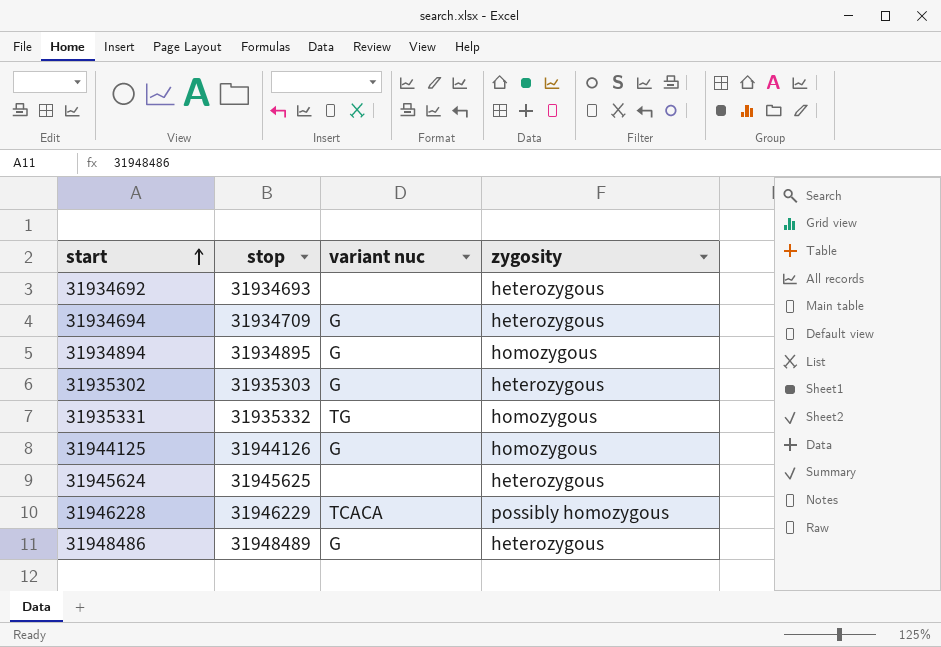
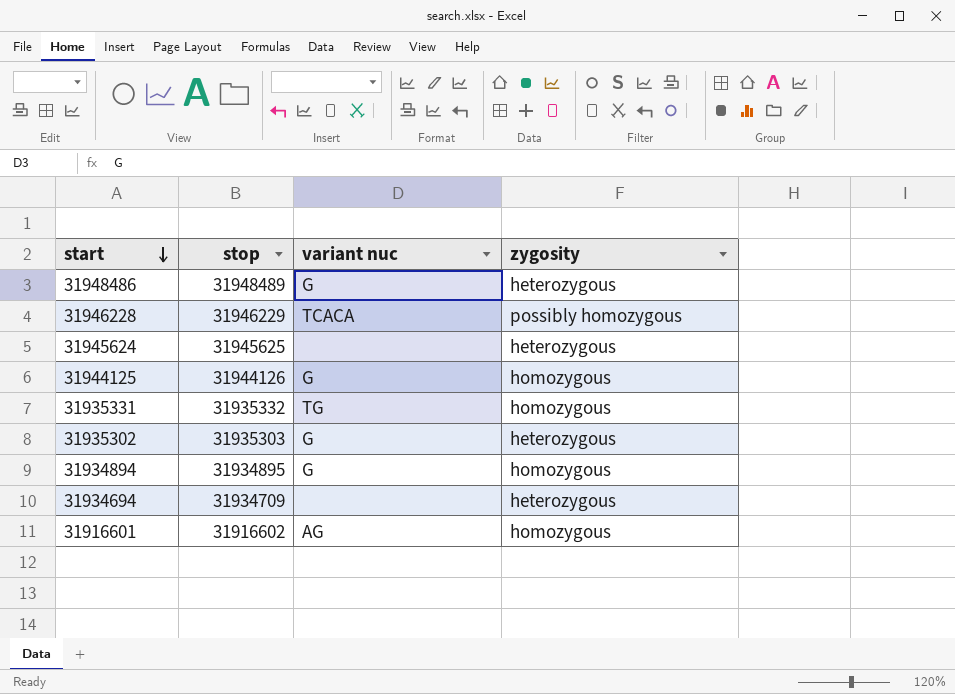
row order: start ascending -> start descending
row 31934692: 31934693 | none | heterozygous -> none
31934694 | variant nuc: G -> none
row 31916601: none -> 31916602 | AG | homozygous

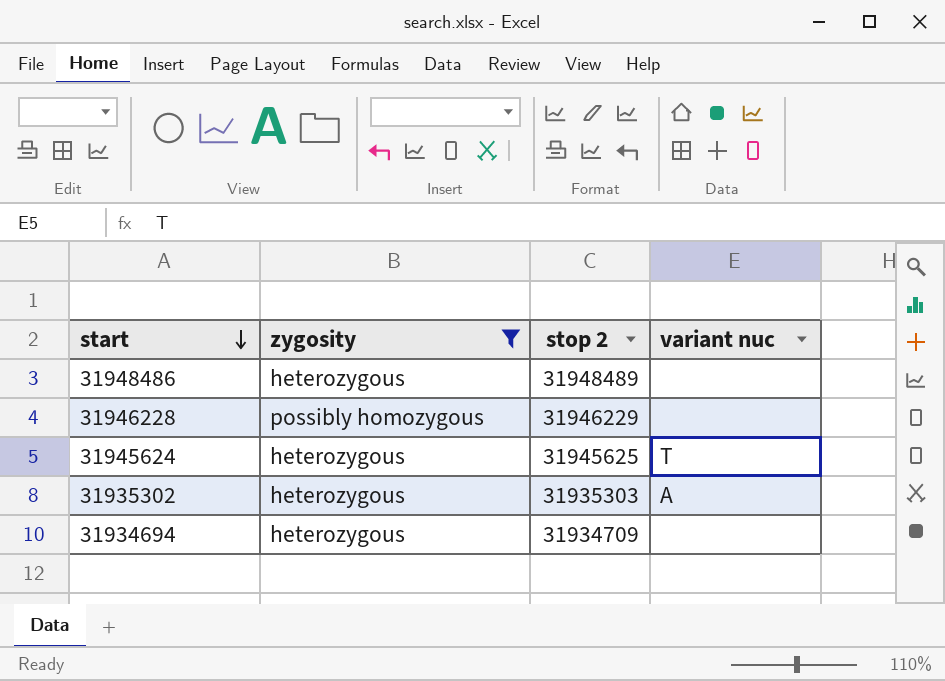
filter: none -> zygosity != homozygous
column zygosity | position: 4 -> 2
column name: stop -> stop 2
31948486 | variant nuc: G -> none
31946228 | variant nuc: TCACA -> none
31945624 | variant nuc: none -> T
31935302 | variant nuc: G -> A

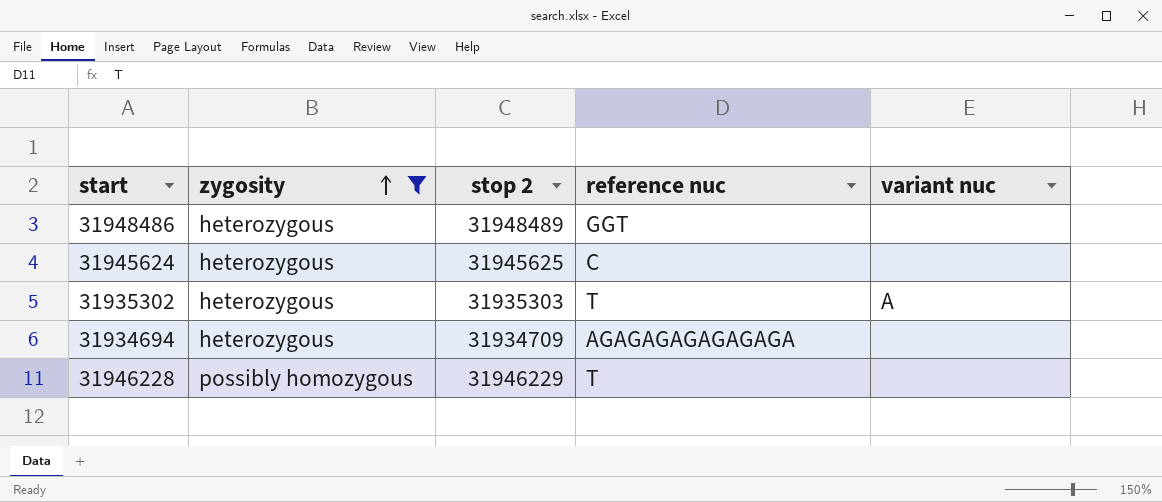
row order: start descending -> zygosity ascending
column reference nuc | position: none -> 4
31945624 | variant nuc: T -> none

